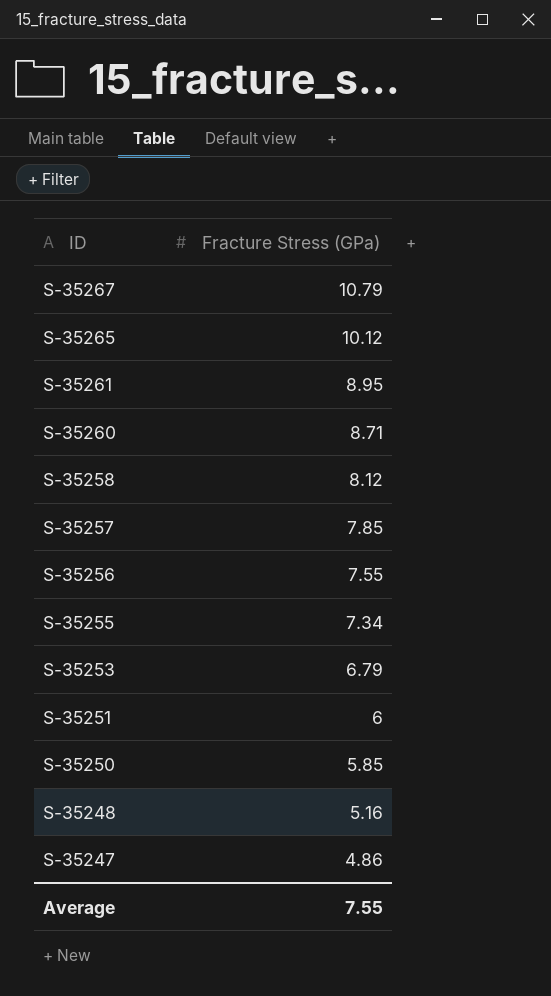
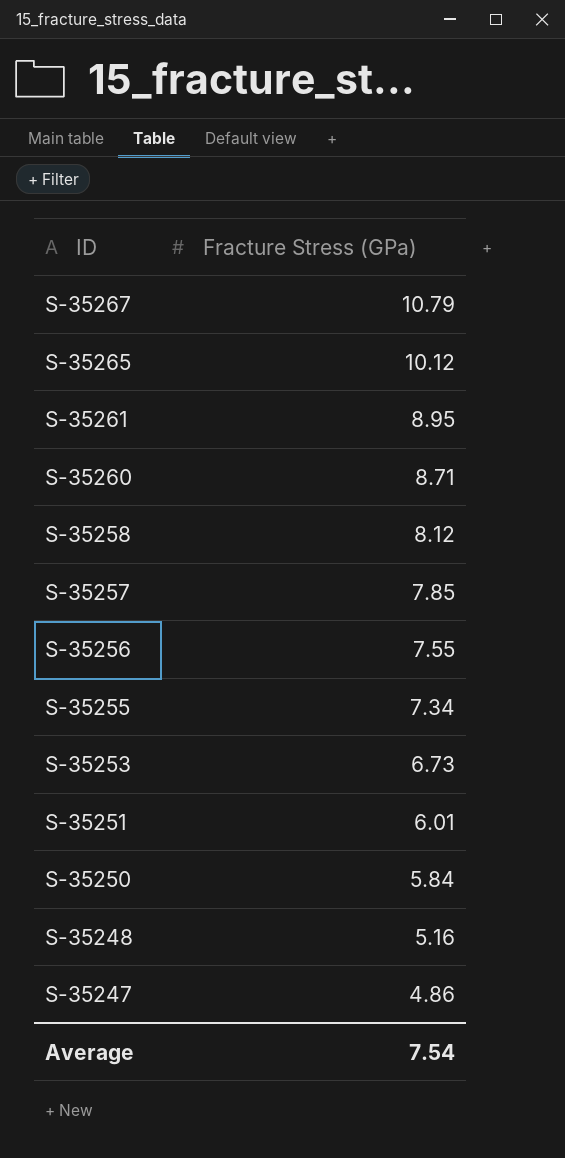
S-35253 | Fracture Stress (GPa): 6.79 -> 6.73
S-35251 | Fracture Stress (GPa): 6 -> 6.01
S-35250 | Fracture Stress (GPa): 5.85 -> 5.84
Average | Fracture Stress (GPa): 7.55 -> 7.54

